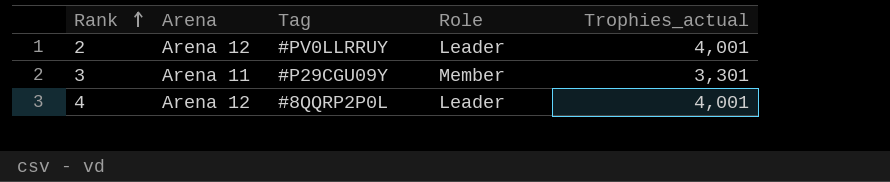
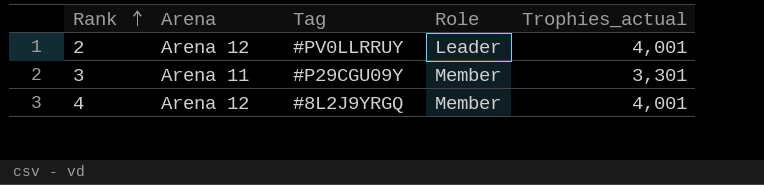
4 | Tag: #8QQRP2P0L -> #8L2J9YRGQ
4 | Role: Leader -> Member

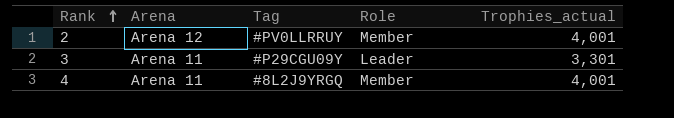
2 | Role: Leader -> Member
3 | Role: Member -> Leader
4 | Arena: Arena 12 -> Arena 11

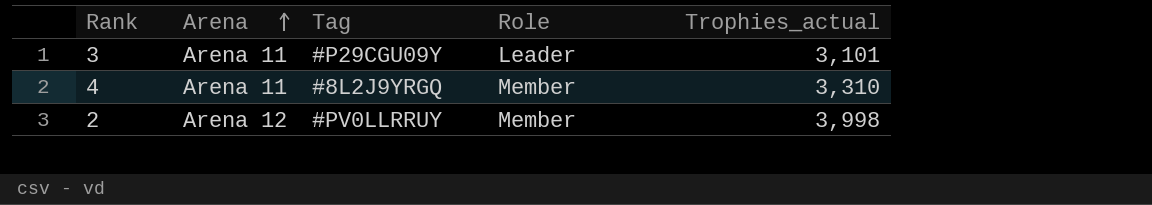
row order: Rank ascending -> Arena ascending
3 | Trophies_actual: 3,301 -> 3,101
4 | Trophies_actual: 4,001 -> 3,310
2 | Trophies_actual: 4,001 -> 3,998

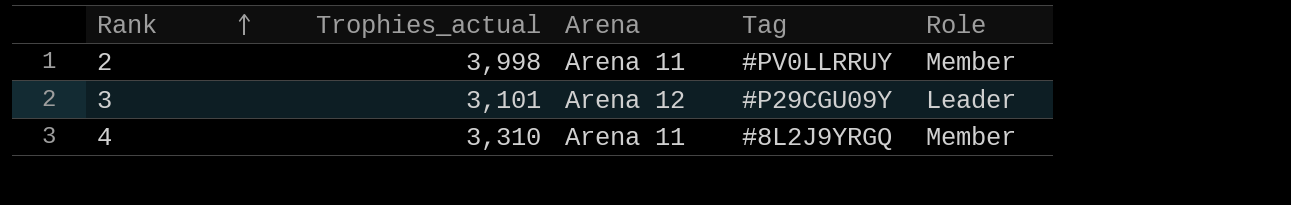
row order: Arena ascending -> Rank ascending
column Trophies_actual | position: 5 -> 2
2 | Arena: Arena 12 -> Arena 11
3 | Arena: Arena 11 -> Arena 12

